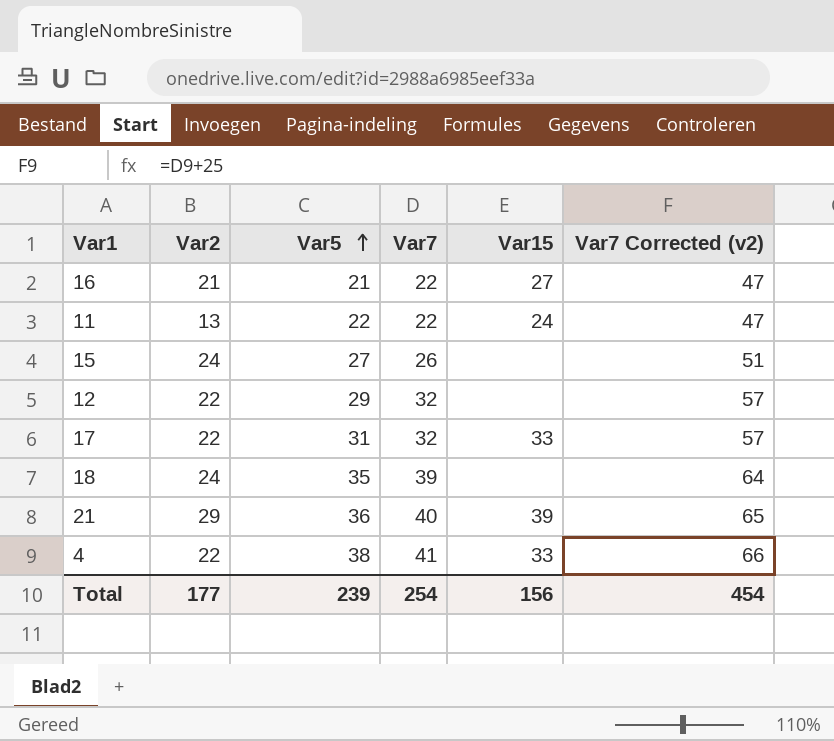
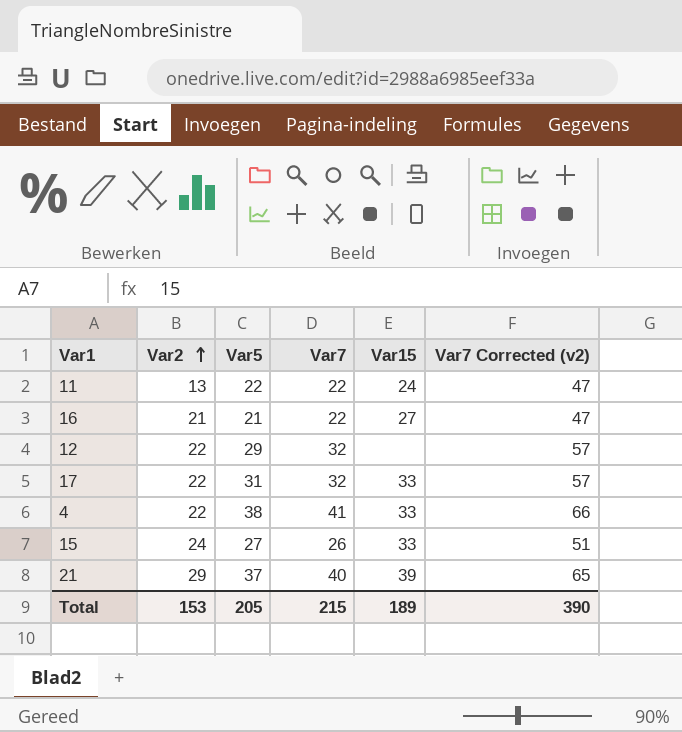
row order: Var5 ascending -> Var2 ascending
row 18: 24 | 35 | 39 | none | 64 -> none
15 | Var15: none -> 33
21 | Var5: 36 -> 37
Total | Var2: 177 -> 153
Total | Var5: 239 -> 205
Total | Var7: 254 -> 215
Total | Var15: 156 -> 189
Total | Var7 Corrected (v2): 454 -> 390

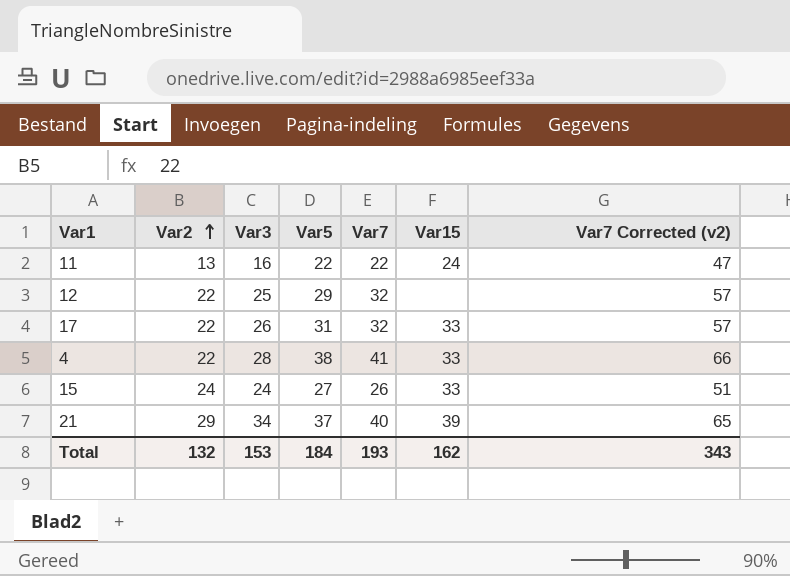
column Var3 | position: none -> 3
row 16: 21 | 21 | 22 | 27 | 47 -> none
Total | Var2: 153 -> 132
Total | Var5: 205 -> 184
Total | Var7: 215 -> 193
Total | Var15: 189 -> 162
Total | Var7 Corrected (v2): 390 -> 343

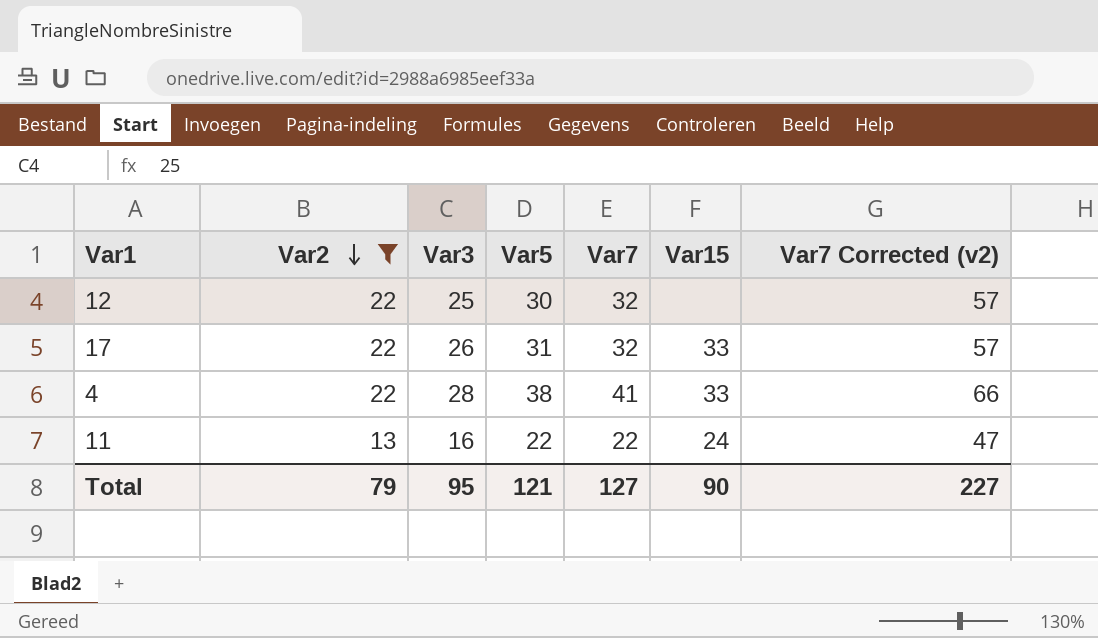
filter: none -> Var2 <= 22
row order: Var2 ascending -> Var2 descending
12 | Var5: 29 -> 30
Total | Var2: 132 -> 79
Total | Var3: 153 -> 95
Total | Var5: 184 -> 121
Total | Var7: 193 -> 127
Total | Var15: 162 -> 90
Total | Var7 Corrected (v2): 343 -> 227

